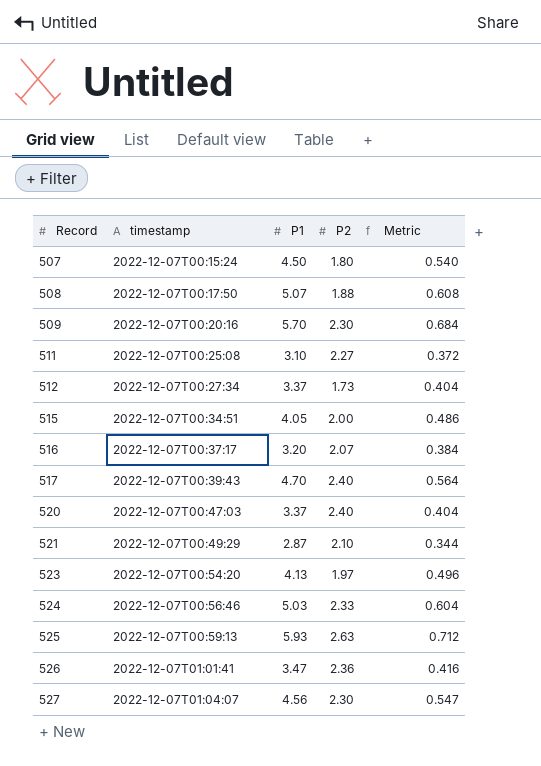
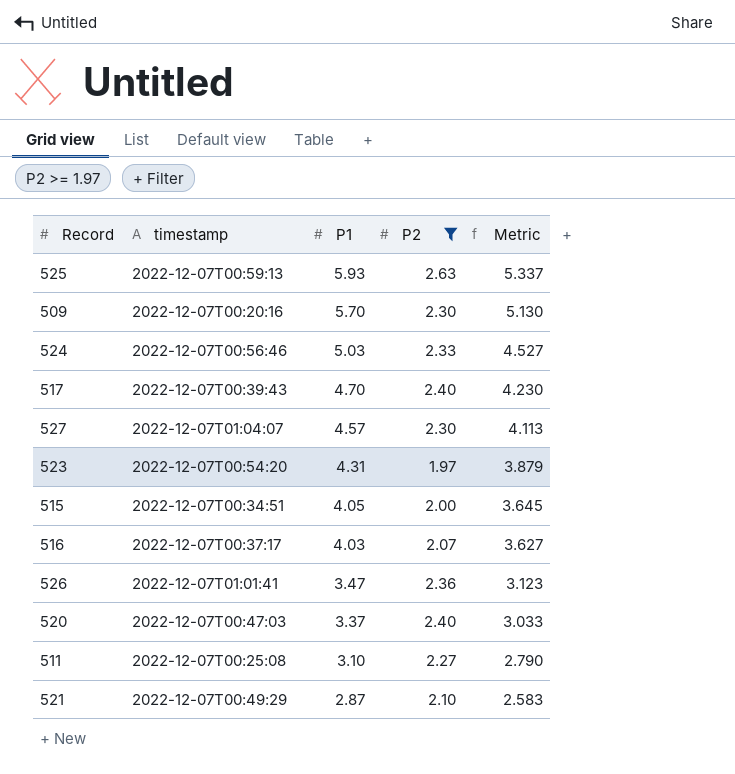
filter: none -> P2 >= 1.97
row order: Record ascending -> P1 descending
column Metric | formula: [P1] * 0.12 -> [P1] * 0.9
527 | P1: 4.56 -> 4.57
523 | P1: 4.13 -> 4.31
516 | P1: 3.20 -> 4.03

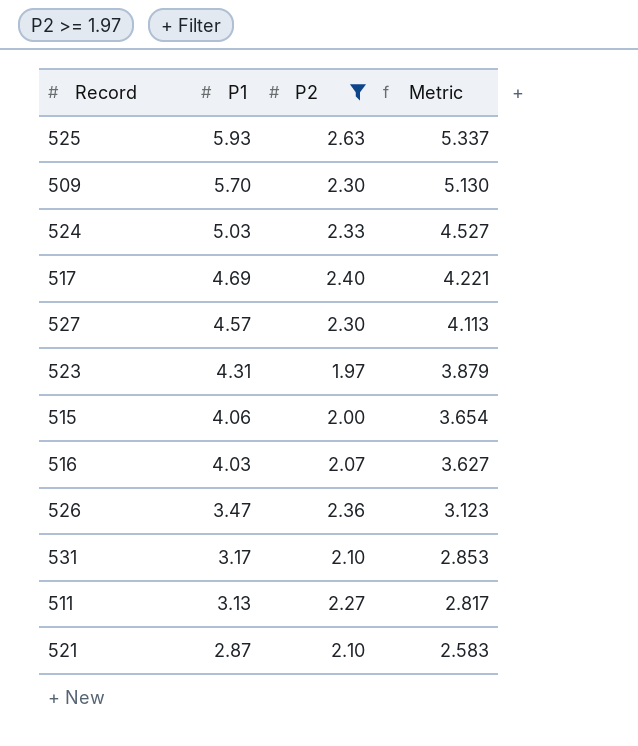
column timestamp | position: 2 -> none
row 520: 2022-12-07T00:47:03 | 3.37 | 2.40 | 3.033 -> none
517 | P1: 4.70 -> 4.69
517 | Metric: 4.230 -> 4.221
515 | P1: 4.05 -> 4.06
515 | Metric: 3.645 -> 3.654
row 531: none -> 3.17 | 2.10 | 2.853
511 | P1: 3.10 -> 3.13
511 | Metric: 2.790 -> 2.817

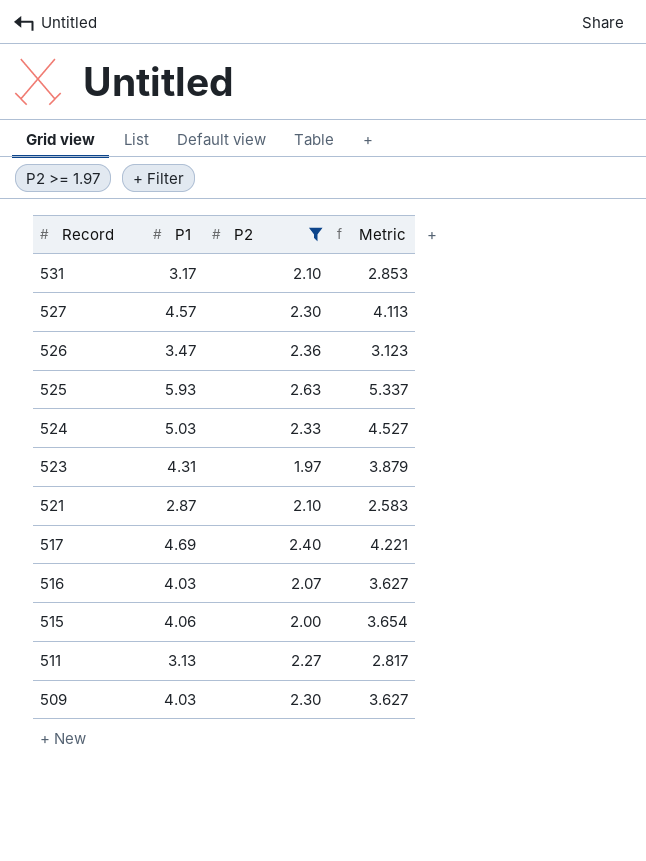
row order: P1 descending -> Record descending
509 | P1: 5.70 -> 4.03
509 | Metric: 5.130 -> 3.627

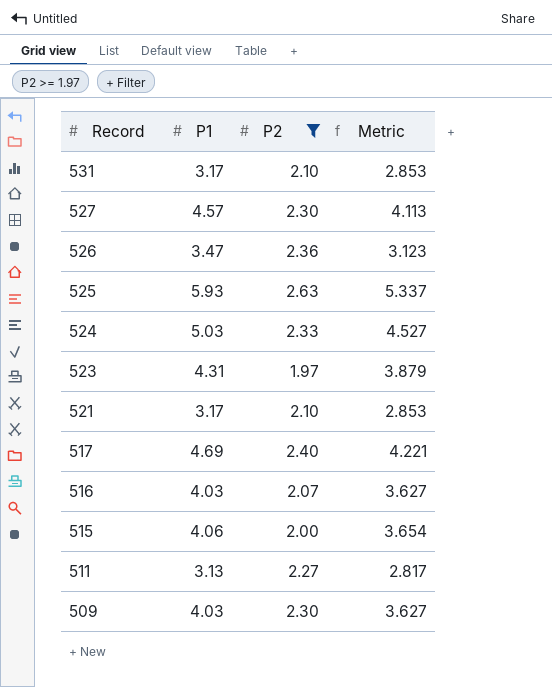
521 | P1: 2.87 -> 3.17
521 | Metric: 2.583 -> 2.853

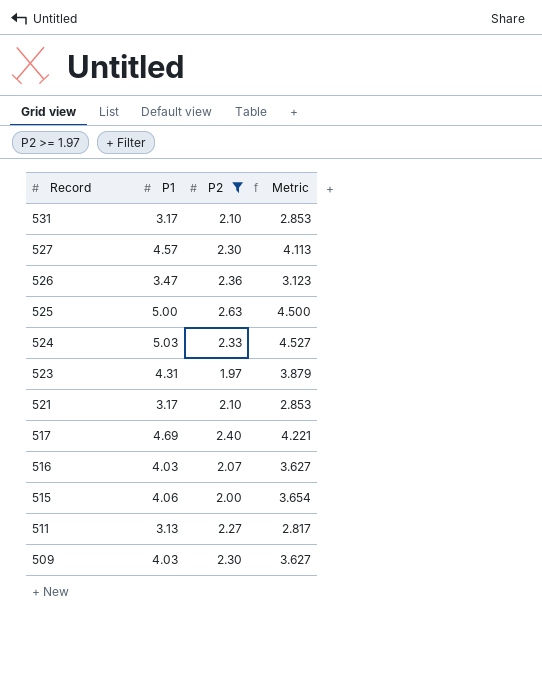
525 | P1: 5.93 -> 5.00
525 | Metric: 5.337 -> 4.500

